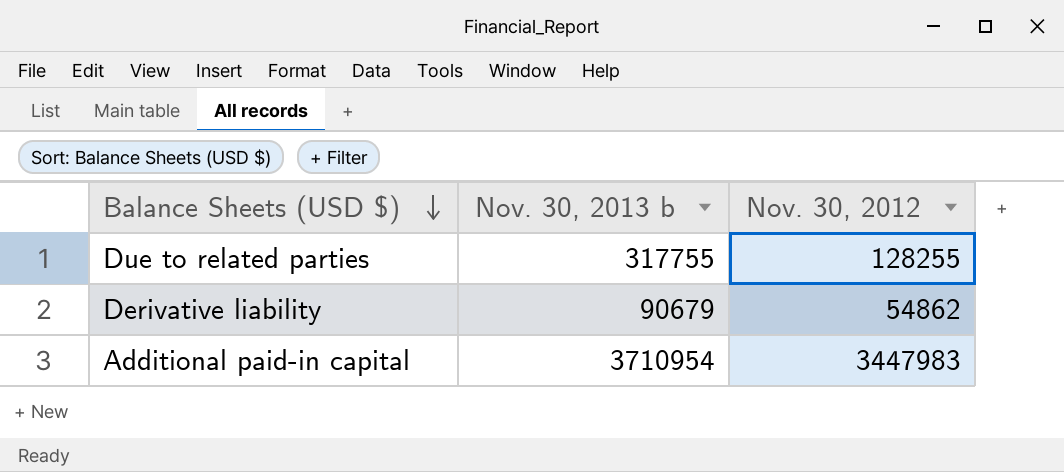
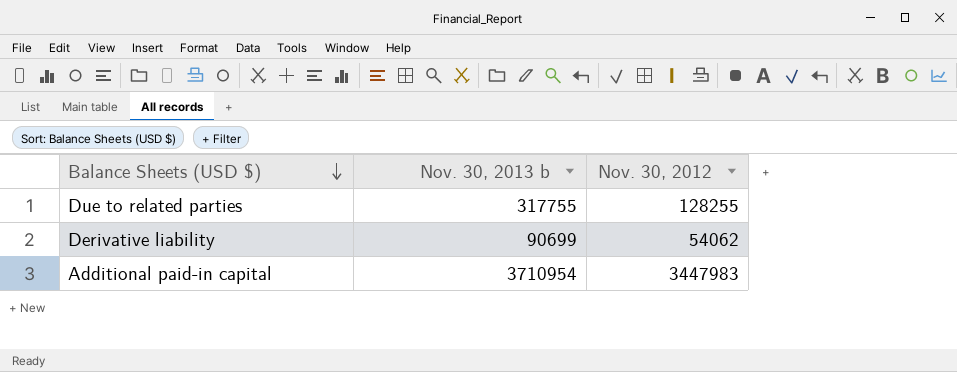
Derivative liability | Nov. 30, 2013 b: 90679 -> 90699
Derivative liability | Nov. 30, 2012: 54862 -> 54062

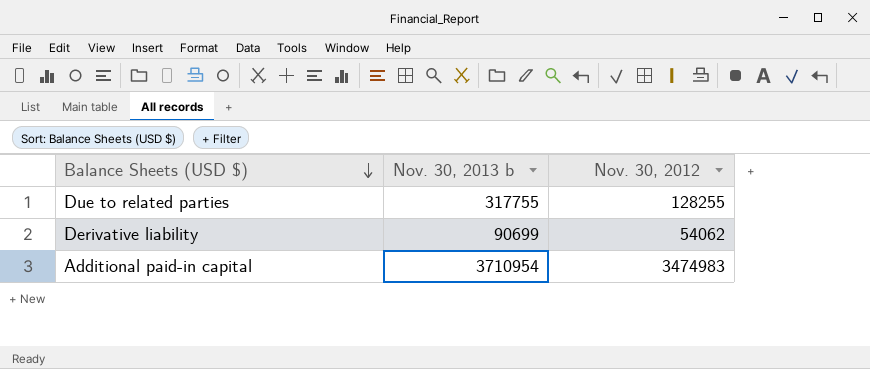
Additional paid-in capital | Nov. 30, 2012: 3447983 -> 3474983

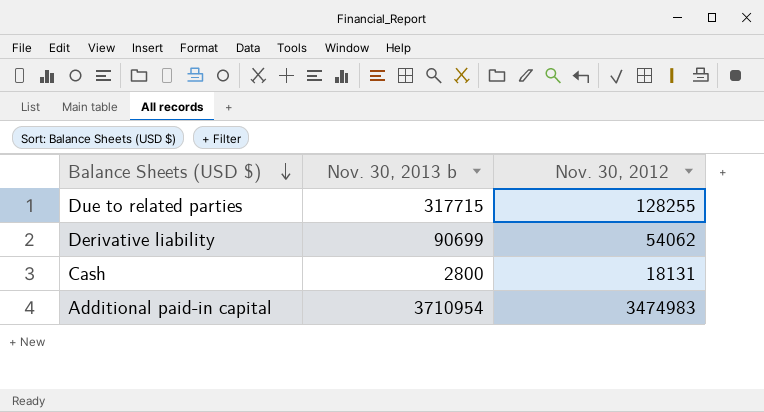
Due to related parties | Nov. 30, 2013 b: 317755 -> 317715
row Cash: none -> 2800 | 18131

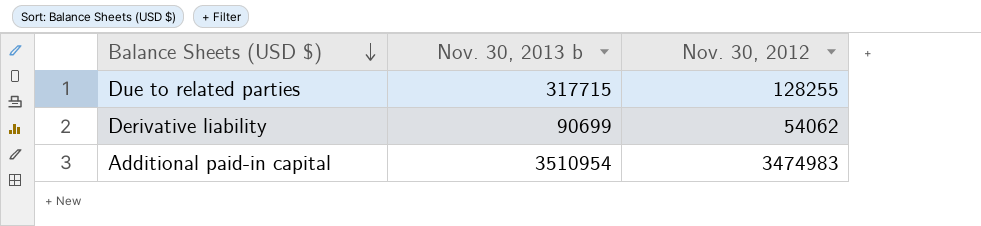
row Cash: 2800 | 18131 -> none
Additional paid-in capital | Nov. 30, 2013 b: 3710954 -> 3510954

